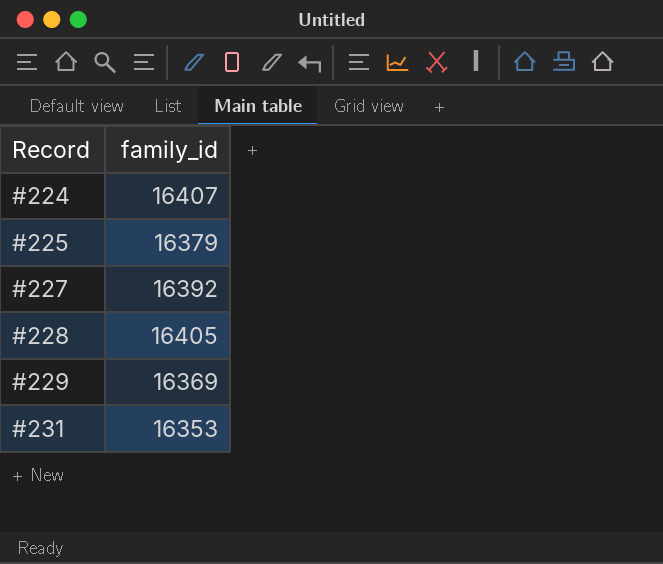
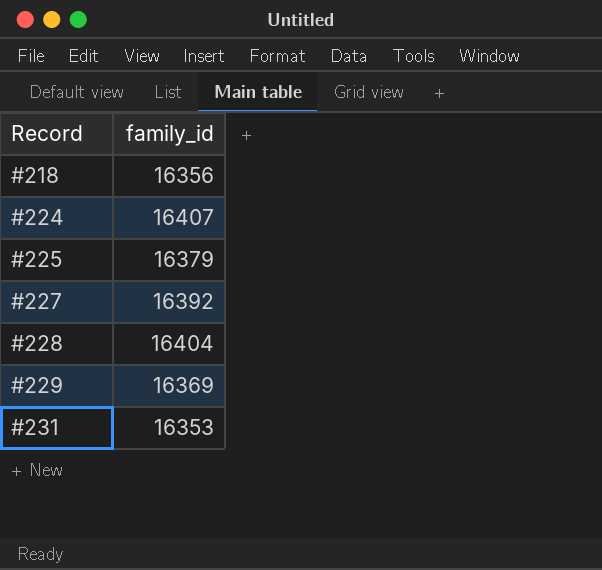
row #218: none -> 16356
#228 | family_id: 16405 -> 16404

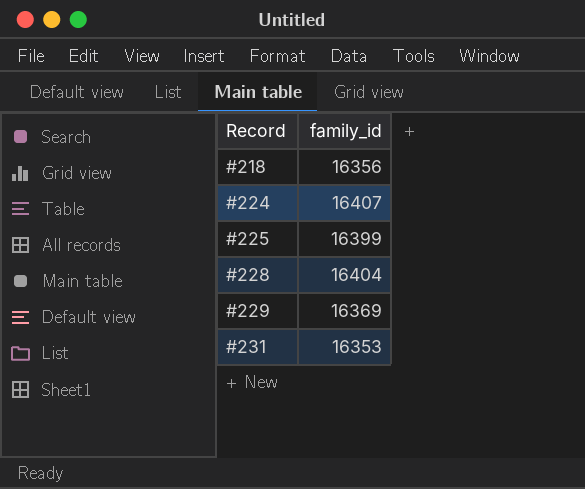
row #227: 16392 -> none
#225 | family_id: 16379 -> 16399

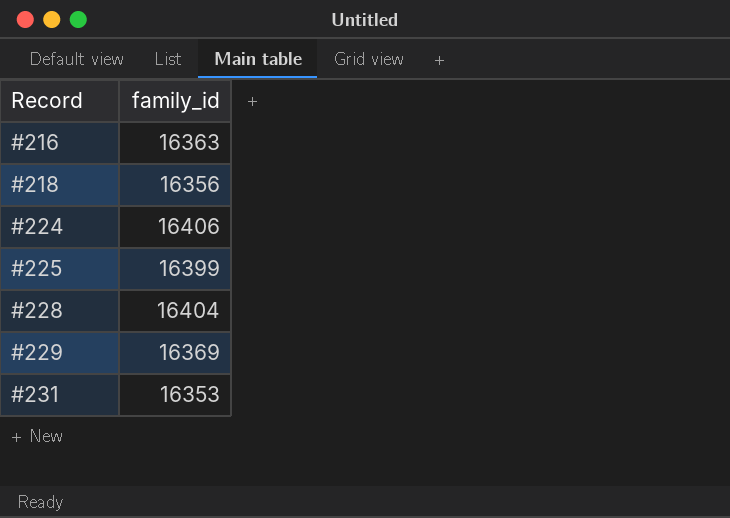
row #216: none -> 16363
#224 | family_id: 16407 -> 16406

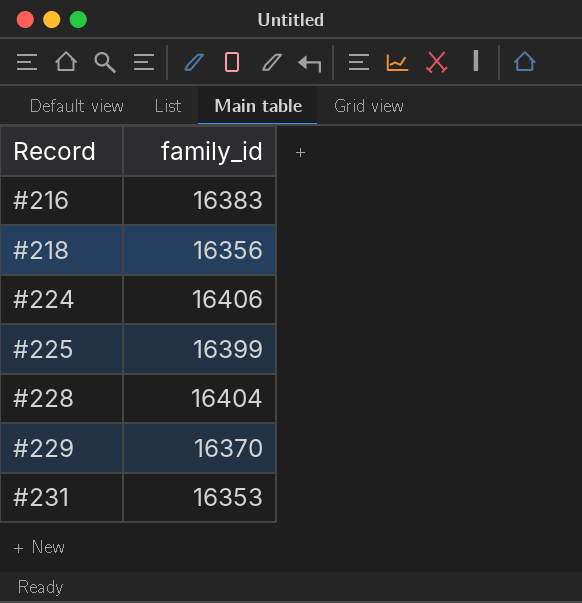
#216 | family_id: 16363 -> 16383
#229 | family_id: 16369 -> 16370

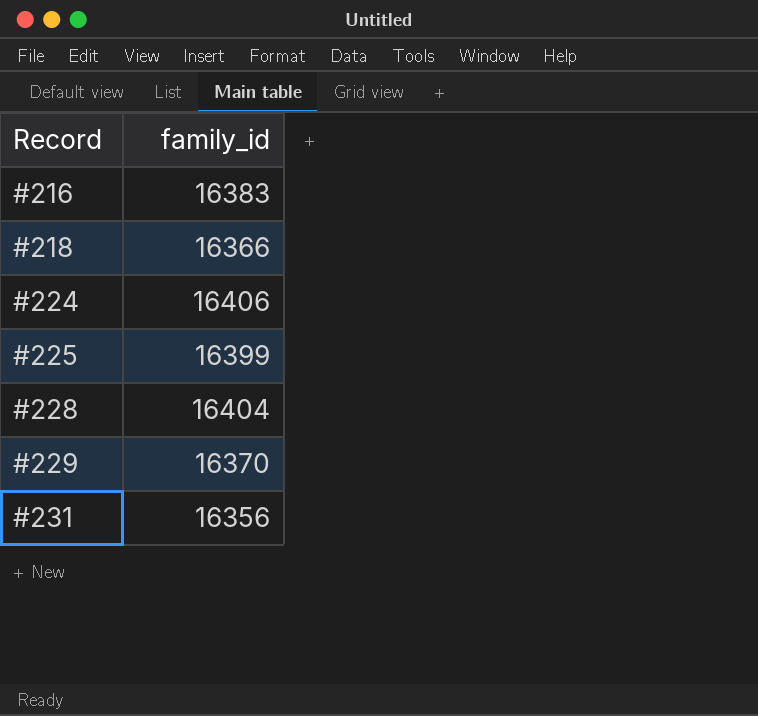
#218 | family_id: 16356 -> 16366
#231 | family_id: 16353 -> 16356

